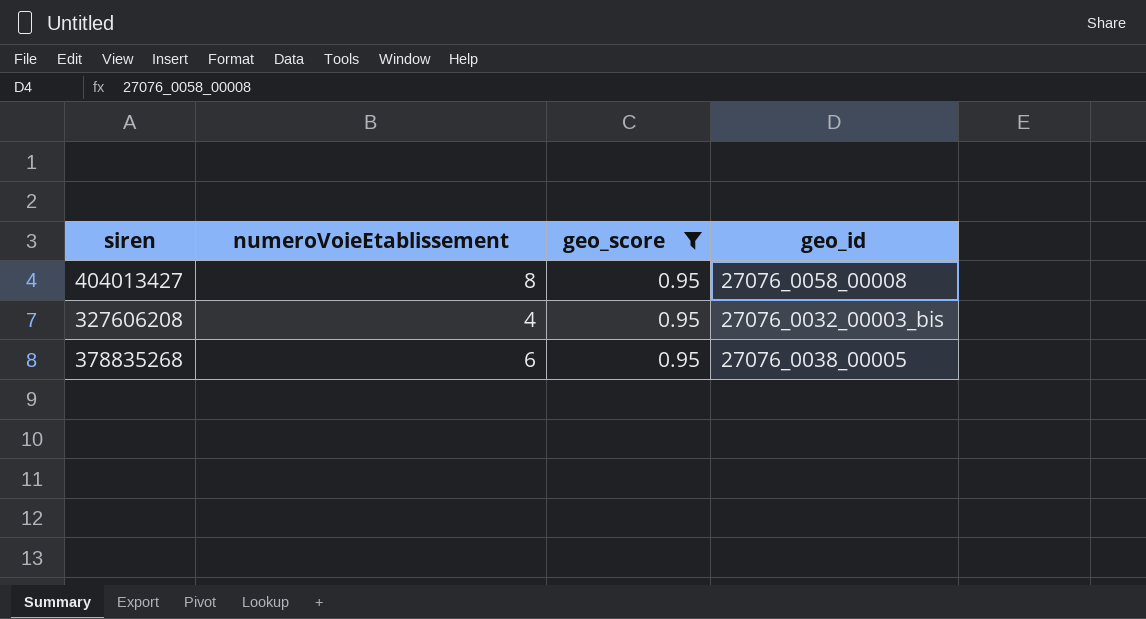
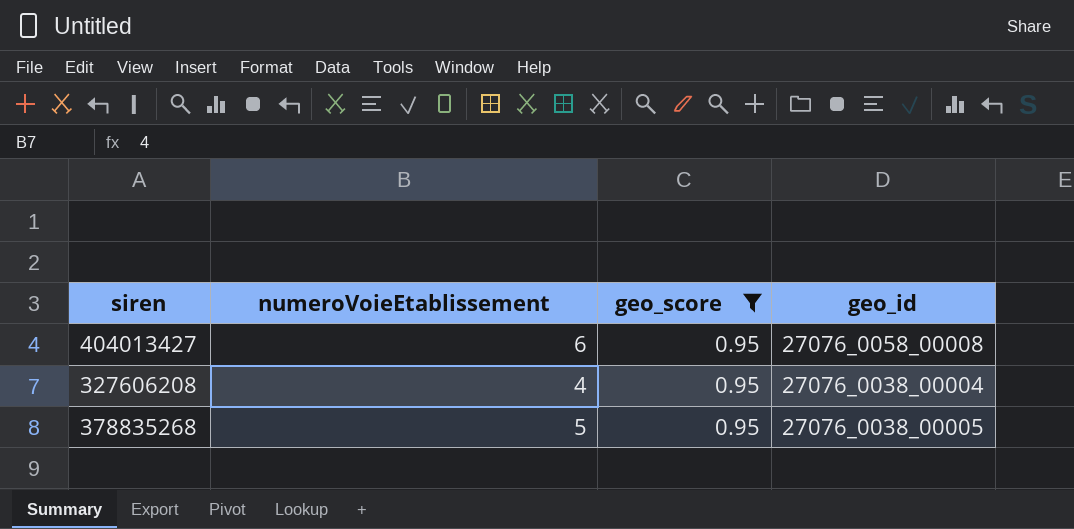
404013427 | numeroVoieEtablissement: 8 -> 6
327606208 | geo_id: 27076_0032_00003_bis -> 27076_0038_00004
378835268 | numeroVoieEtablissement: 6 -> 5

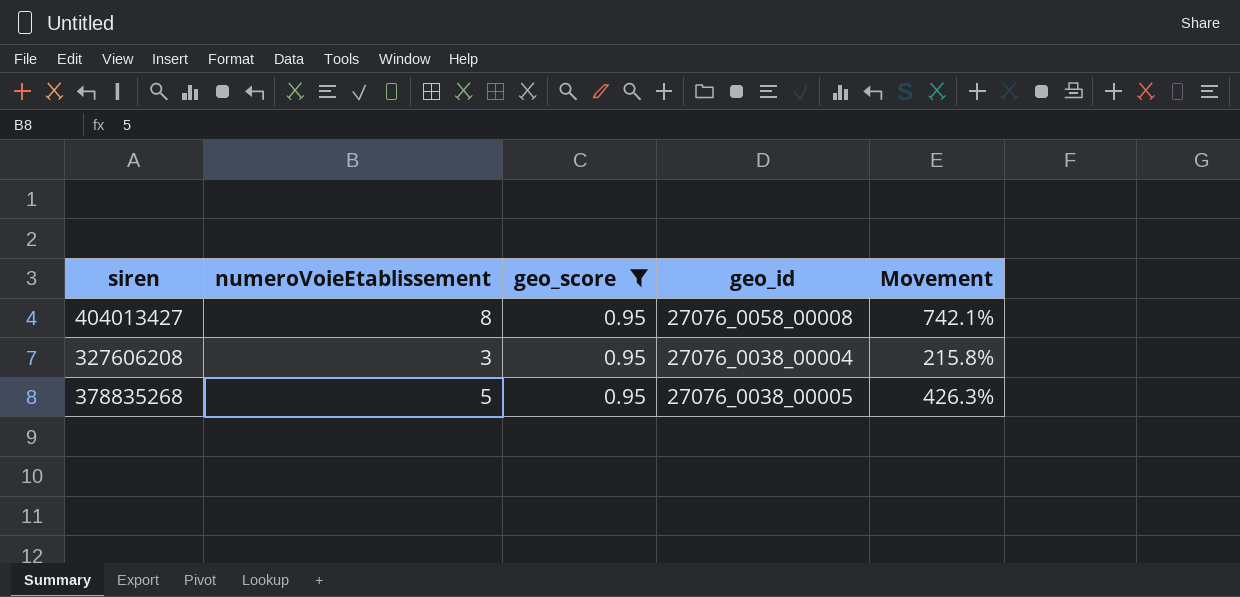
column Movement | formula: none -> ([numeroVoieEtablissement] - [geo_score]) / [geo_score]
404013427 | numeroVoieEtablissement: 6 -> 8
327606208 | numeroVoieEtablissement: 4 -> 3

